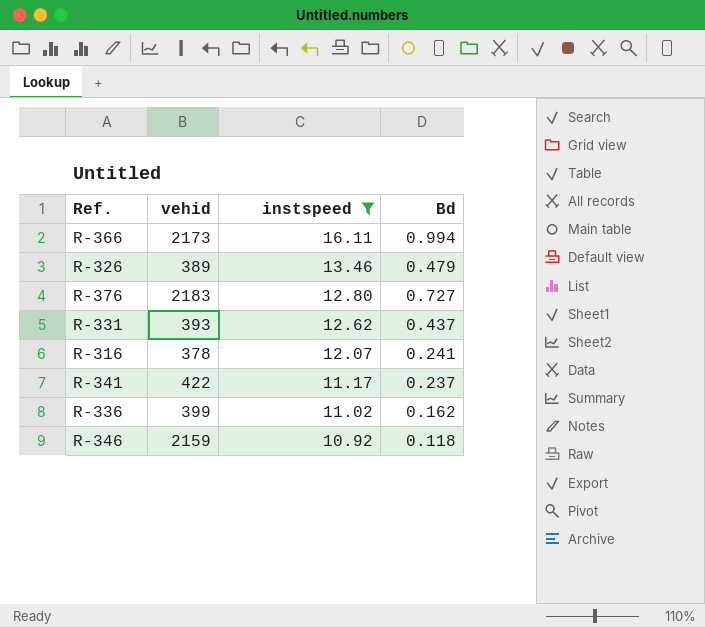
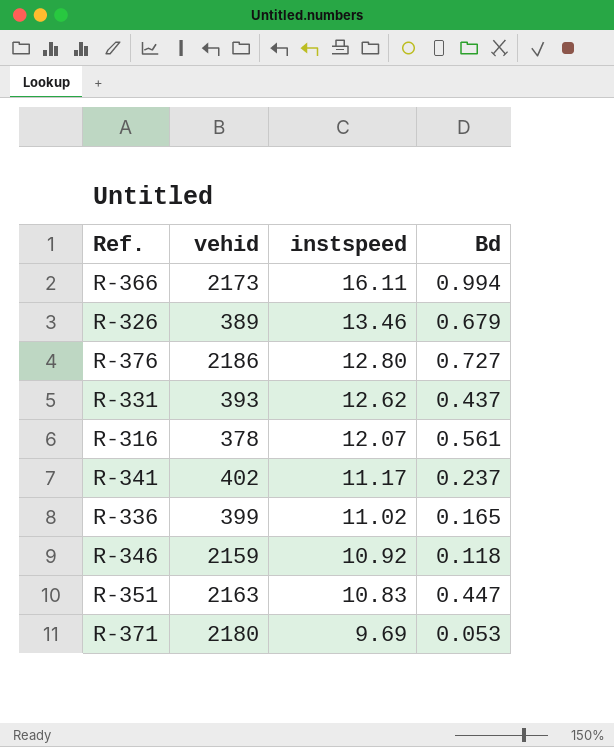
filter: instspeed >= 10.92 -> none
R-326 | Bd: 0.479 -> 0.679
R-376 | vehid: 2183 -> 2186
R-316 | Bd: 0.241 -> 0.561
R-341 | vehid: 422 -> 402
R-336 | Bd: 0.162 -> 0.165

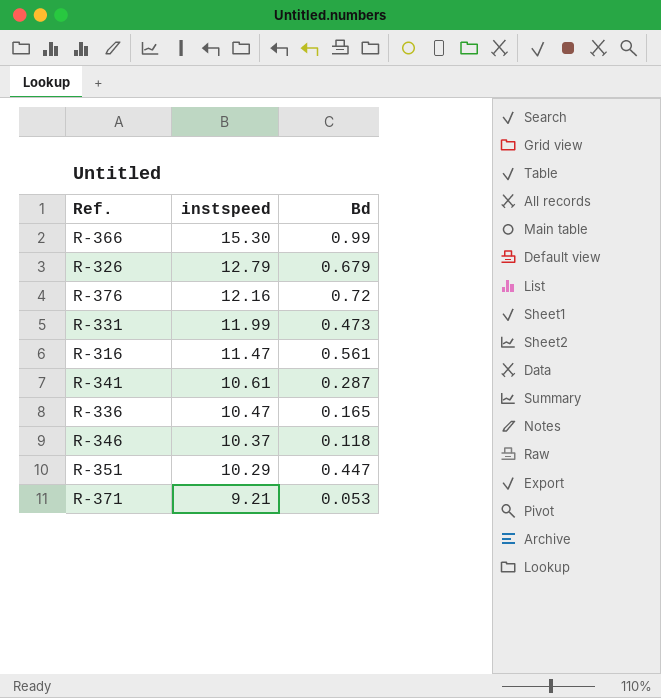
column vehid | position: 2 -> none
R-366 | instspeed: 16.11 -> 15.30
R-366 | Bd: 0.994 -> 0.99
R-326 | instspeed: 13.46 -> 12.79
R-376 | instspeed: 12.80 -> 12.16
R-376 | Bd: 0.727 -> 0.72
R-331 | instspeed: 12.62 -> 11.99
R-331 | Bd: 0.437 -> 0.473
R-316 | instspeed: 12.07 -> 11.47
R-341 | instspeed: 11.17 -> 10.61
R-341 | Bd: 0.237 -> 0.287
R-336 | instspeed: 11.02 -> 10.47
R-346 | instspeed: 10.92 -> 10.37
R-351 | instspeed: 10.83 -> 10.29
R-371 | instspeed: 9.69 -> 9.21

